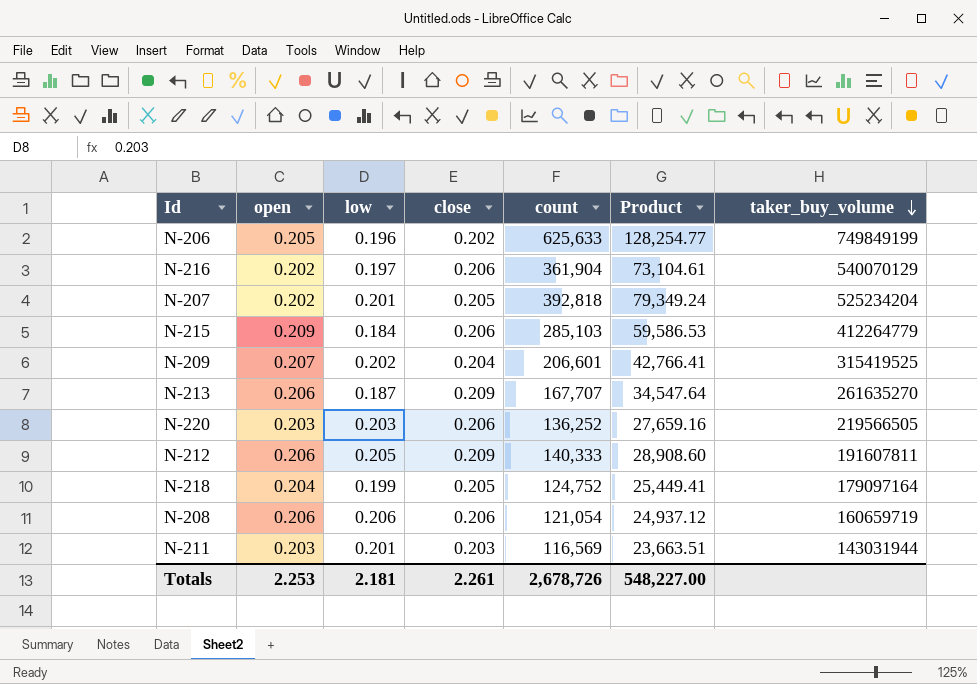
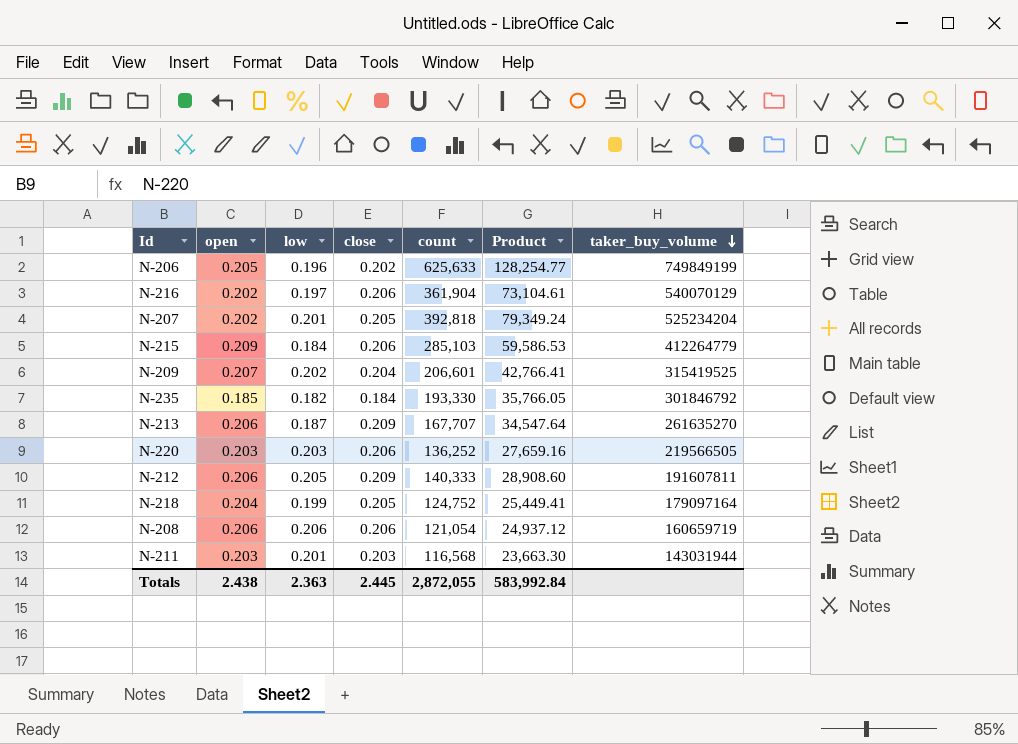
row N-235: none -> 0.185 | 0.182 | 0.184 | 193,330 | 35,766.05 | 301846792
N-211 | count: 116,569 -> 116,568
N-211 | Product: 23,663.51 -> 23,663.30
Totals | open: 2.253 -> 2.438
Totals | low: 2.181 -> 2.363
Totals | close: 2.261 -> 2.445
Totals | count: 2,678,726 -> 2,872,055
Totals | Product: 548,227.00 -> 583,992.84

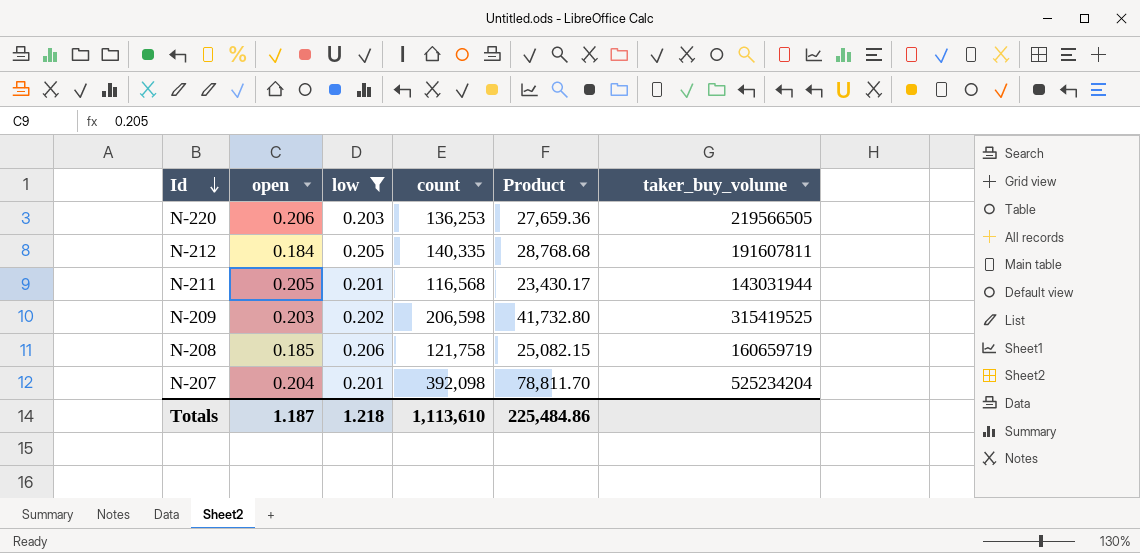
filter: none -> low >= 0.201
row order: taker_buy_volume descending -> Id descending
column close | position: 4 -> none
column Product | formula: [open] * [count] -> [low] * [count]
N-220 | open: 0.203 -> 0.206
N-220 | count: 136,252 -> 136,253
N-212 | open: 0.206 -> 0.184
N-212 | count: 140,333 -> 140,335
N-211 | open: 0.203 -> 0.205
N-209 | open: 0.207 -> 0.203
N-209 | count: 206,601 -> 206,598
N-208 | open: 0.206 -> 0.185
N-208 | count: 121,054 -> 121,758
N-207 | open: 0.202 -> 0.204
N-207 | count: 392,818 -> 392,098
Totals | open: 2.438 -> 1.187
Totals | low: 2.363 -> 1.218
Totals | count: 2,872,055 -> 1,113,610
Totals | Product: 583,992.84 -> 225,484.86

